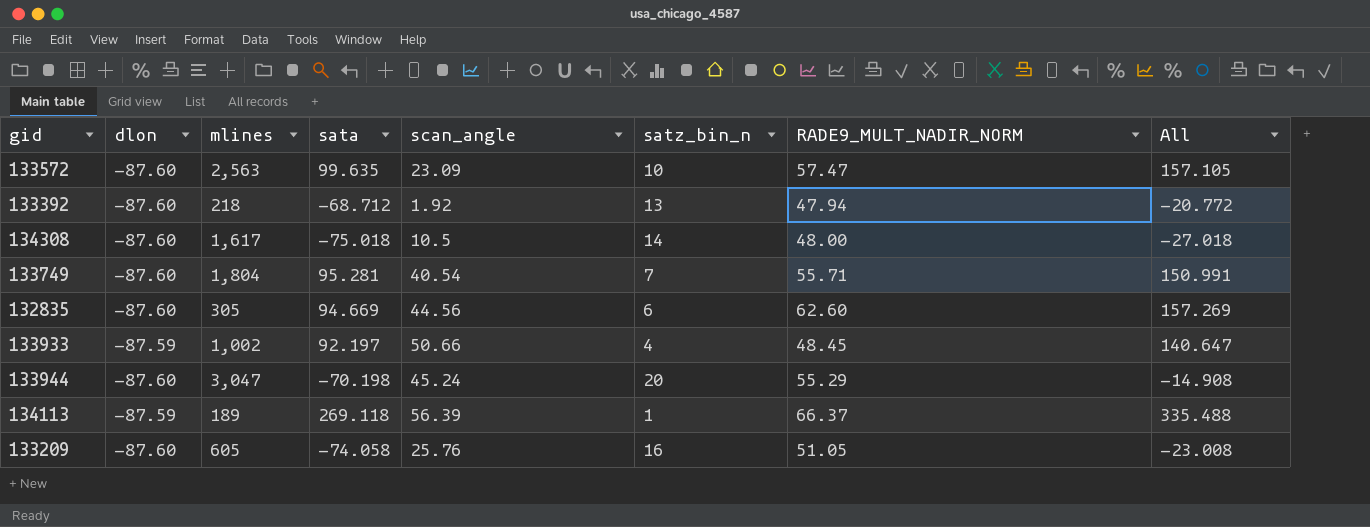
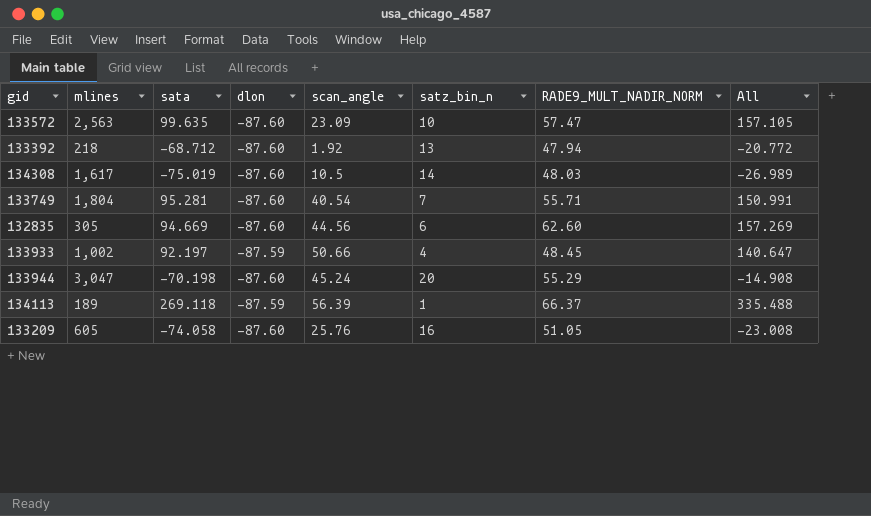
column dlon | position: 2 -> 4
134308 | sata: -75.018 -> -75.019
134308 | RADE9_MULT_NADIR_NORM: 48.00 -> 48.03
134308 | All: -27.018 -> -26.989

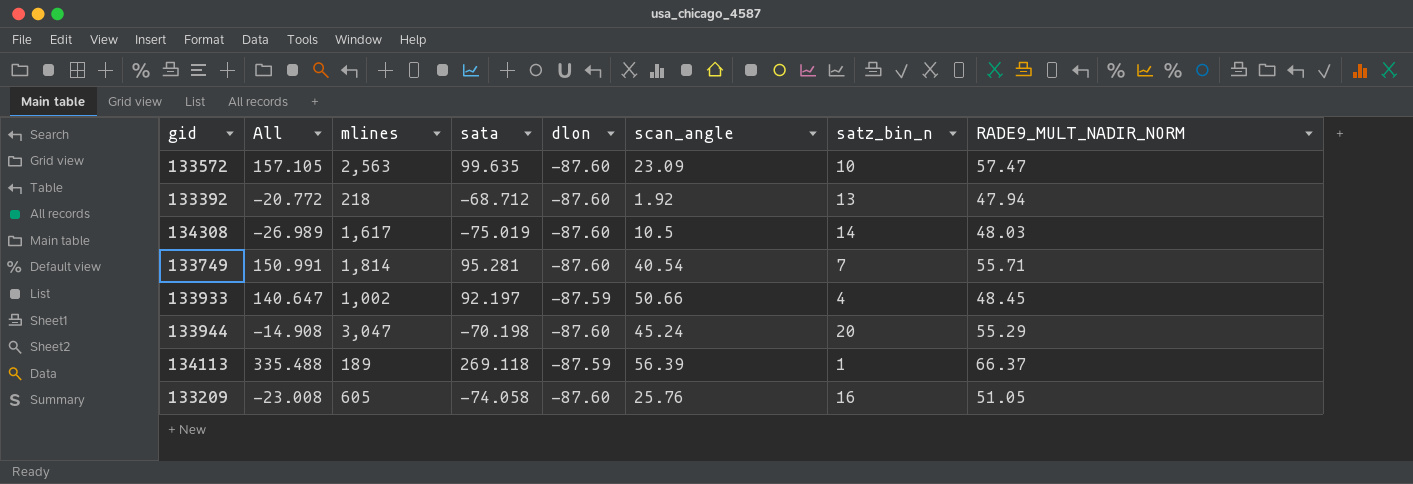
column All | position: 8 -> 2
row 132835: 305 | 94.669 | -87.60 | 44.56 | 6 | 62.60 | 157.269 -> none
133749 | mlines: 1,804 -> 1,814

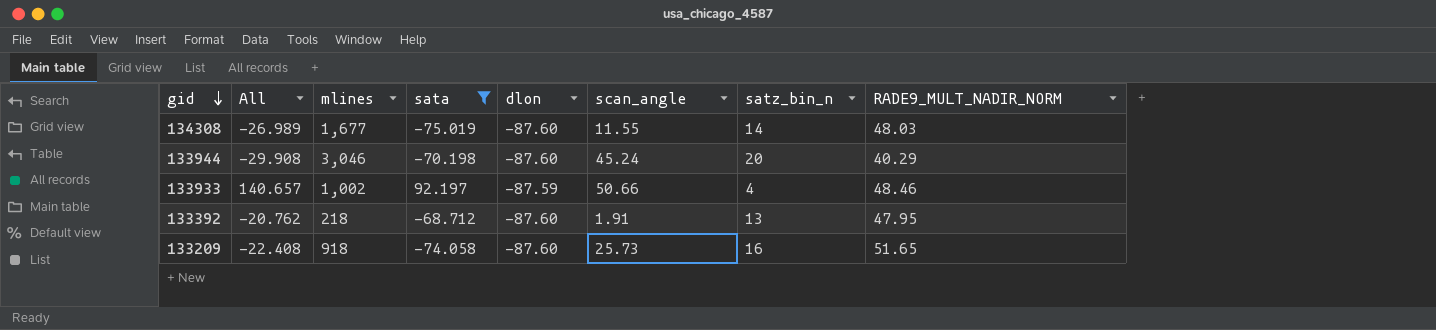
filter: none -> sata <= 92.197
row order: none -> gid descending
134308 | mlines: 1,617 -> 1,677
134308 | scan_angle: 10.5 -> 11.55
133944 | All: -14.908 -> -29.908
133944 | mlines: 3,047 -> 3,046
133944 | RADE9_MULT_NADIR_NORM: 55.29 -> 40.29
133933 | All: 140.647 -> 140.657
133933 | RADE9_MULT_NADIR_NORM: 48.45 -> 48.46
133392 | All: -20.772 -> -20.762
133392 | scan_angle: 1.92 -> 1.91
133392 | RADE9_MULT_NADIR_NORM: 47.94 -> 47.95
133209 | All: -23.008 -> -22.408
133209 | mlines: 605 -> 918
133209 | scan_angle: 25.76 -> 25.73
133209 | RADE9_MULT_NADIR_NORM: 51.05 -> 51.65

